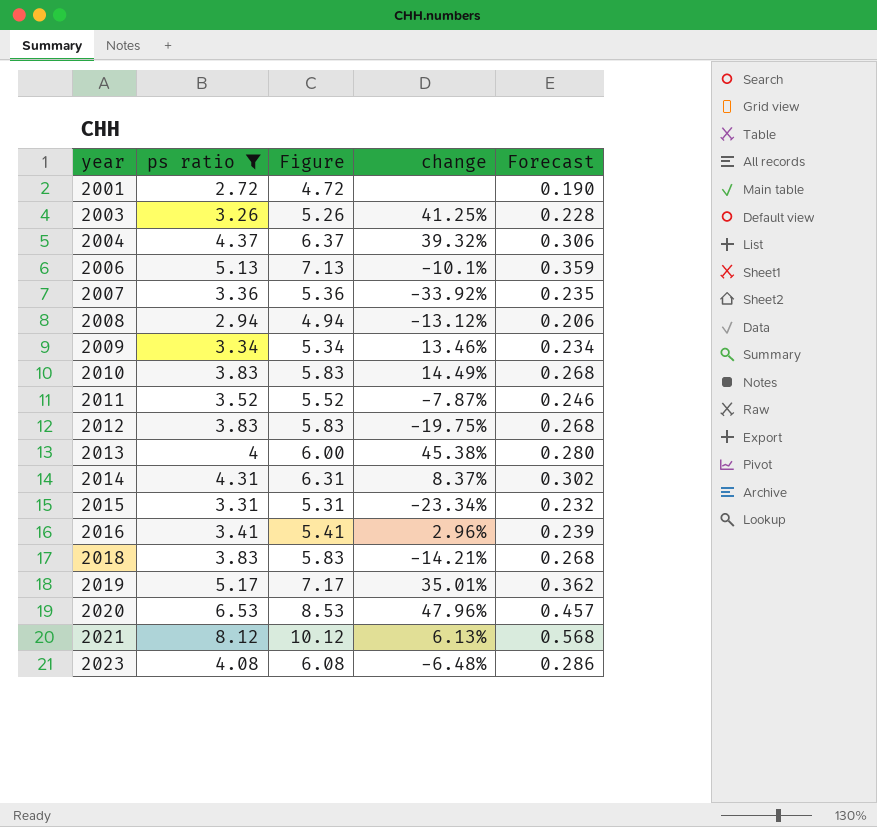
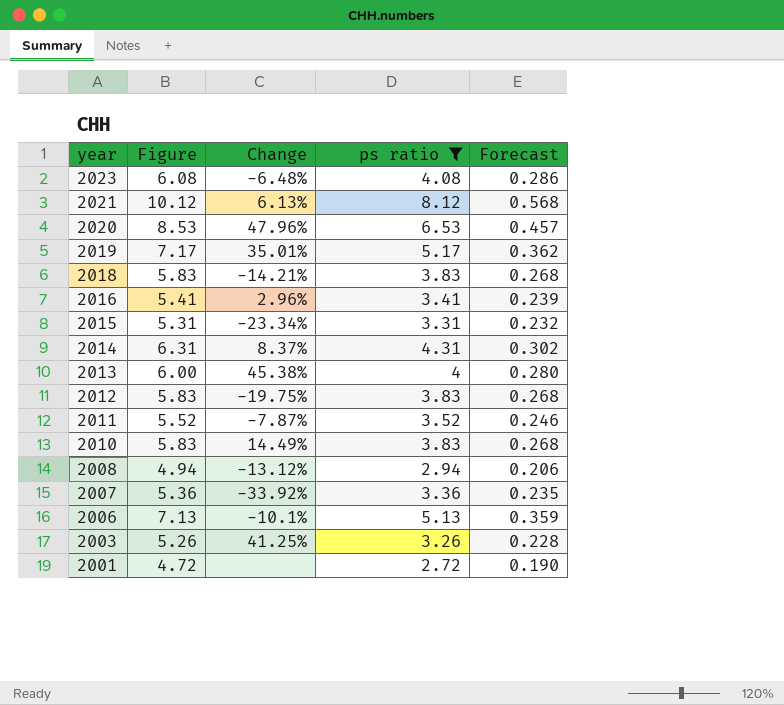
row order: year ascending -> year descending
column name: change -> Change
column ps ratio | position: 2 -> 4
row 2004: 4.37 | 6.37 | 39.32% | 0.306 -> none
row 2009: 3.34 | 5.34 | 13.46% | 0.234 -> none

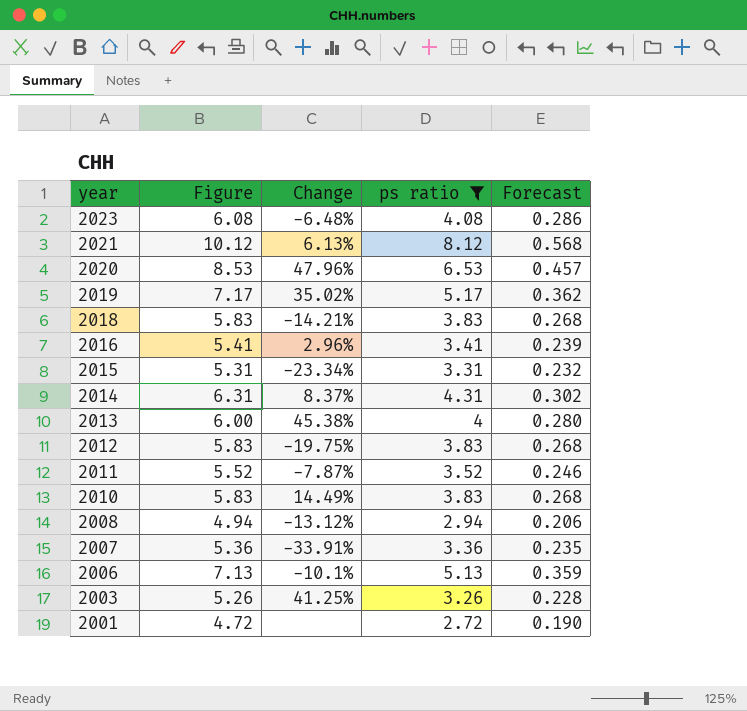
2019 | Change: 35.01% -> 35.02%
2007 | Change: -33.92% -> -33.91%

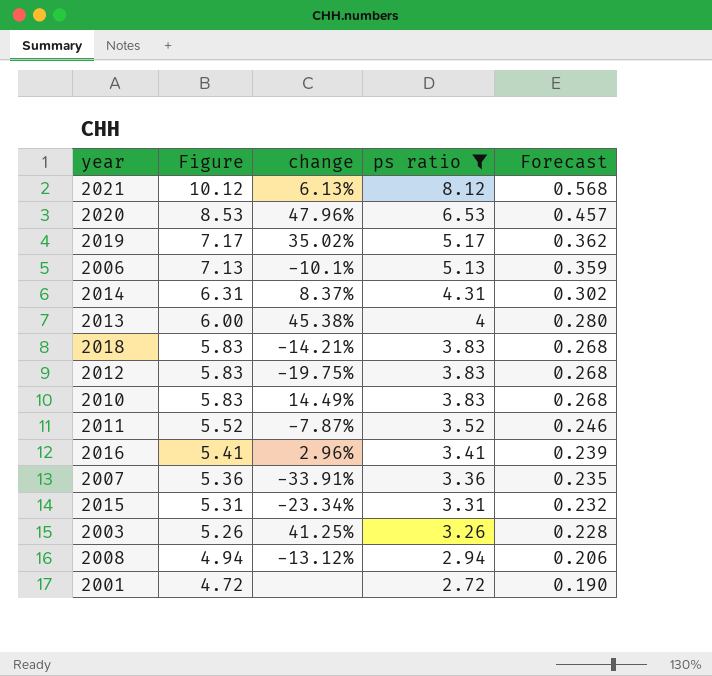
row order: year descending -> Figure descending
column name: Change -> change
row 2023: 6.08 | -6.48% | 4.08 | 0.286 -> none

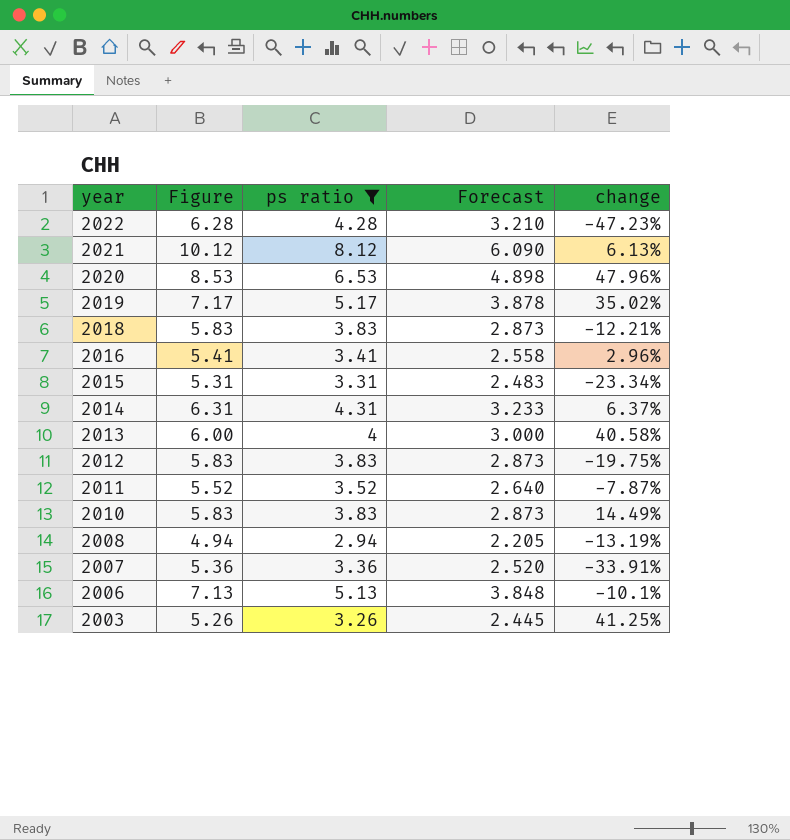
row order: Figure descending -> year descending
column Forecast | formula: [ps ratio] * 0.07 -> [ps ratio] * 0.75
column change | position: 3 -> 5
row 2001: 4.72 | none | 2.72 | 0.190 -> none
row 2022: none -> 6.28 | 4.28 | 3.210 | -47.23%
2018 | change: -14.21% -> -12.21%
2014 | change: 8.37% -> 6.37%
2013 | change: 45.38% -> 40.58%
2008 | change: -13.12% -> -13.19%

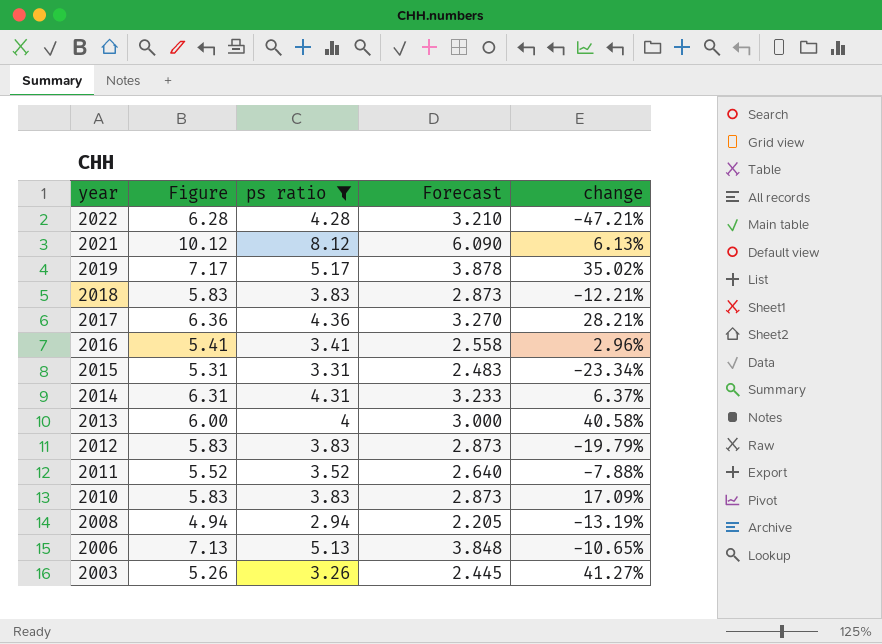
row 2020: 8.53 | 6.53 | 4.898 | 47.96% -> none
row 2007: 5.36 | 3.36 | 2.520 | -33.91% -> none
2022 | change: -47.23% -> -47.21%
row 2017: none -> 6.36 | 4.36 | 3.270 | 28.21%
2012 | change: -19.75% -> -19.79%
2011 | change: -7.87% -> -7.88%
2010 | change: 14.49% -> 17.09%
2006 | change: -10.1% -> -10.65%
2003 | change: 41.25% -> 41.27%

